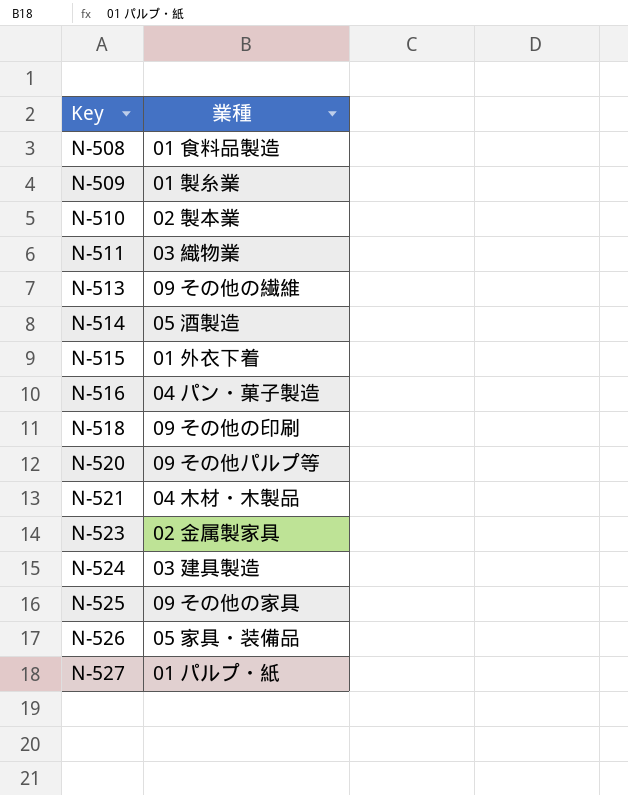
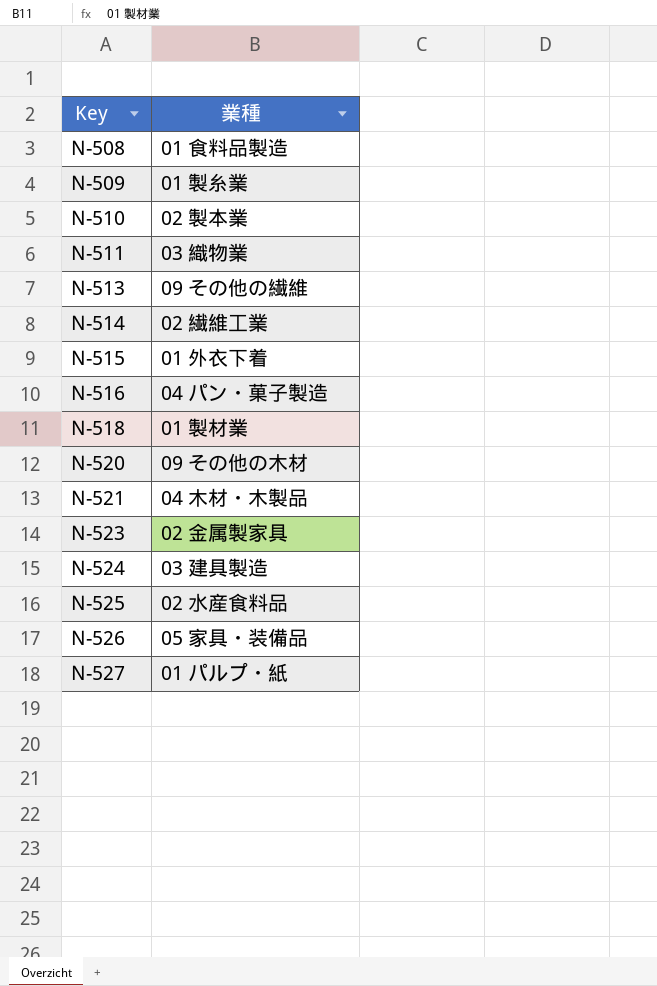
N-514 | 業種: 05 酒製造 -> 02 繊維工業
N-518 | 業種: 09 その他の印刷 -> 01 製材業
N-520 | 業種: 09 その他パルプ等 -> 09 その他の木材
N-525 | 業種: 09 その他の家具 -> 02 水産食料品

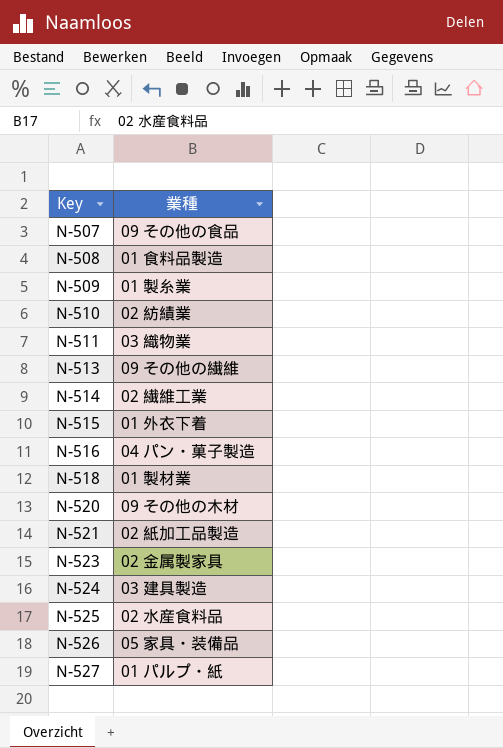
row N-507: none -> 09 その他の食品
N-510 | 業種: 02 製本業 -> 02 紡績業
N-521 | 業種: 04 木材・木製品 -> 02 紙加工品製造

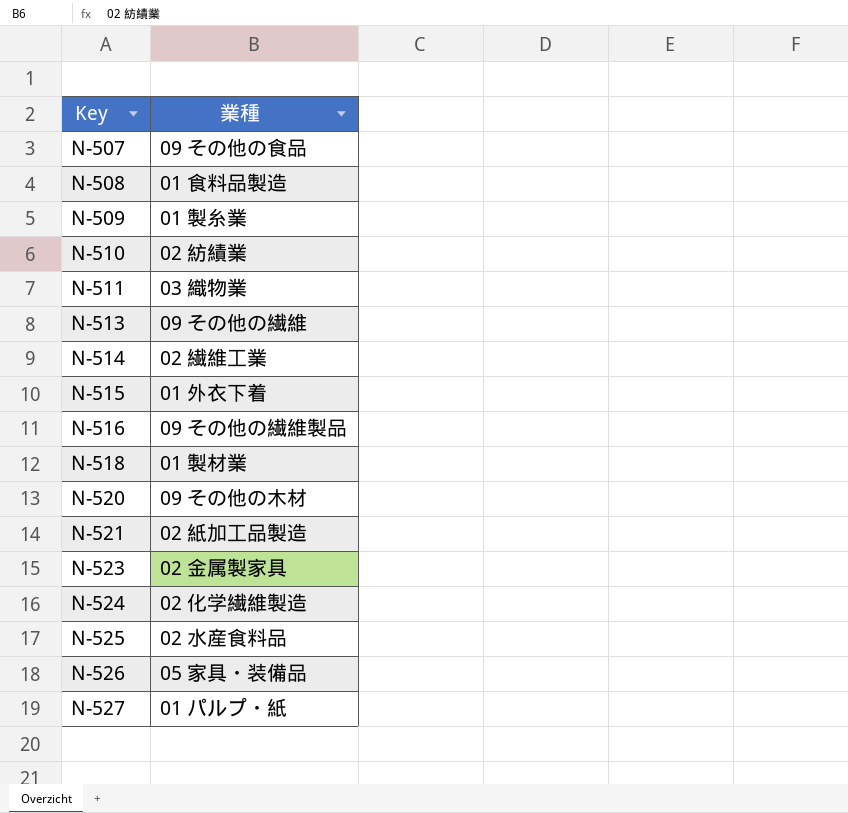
N-516 | 業種: 04 パン・菓子製造 -> 09 その他の繊維製品
N-524 | 業種: 03 建具製造 -> 02 化学繊維製造

